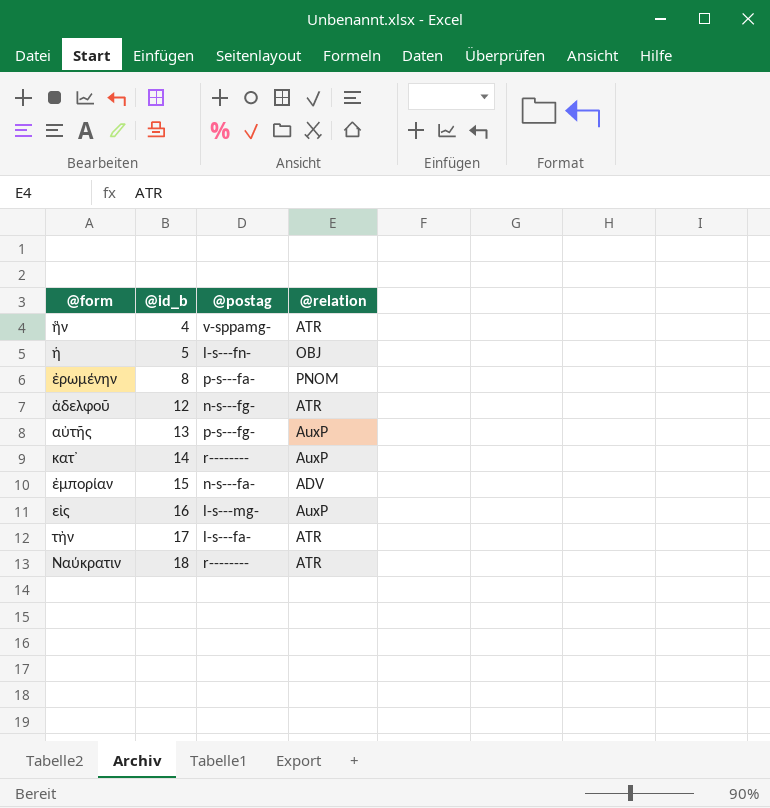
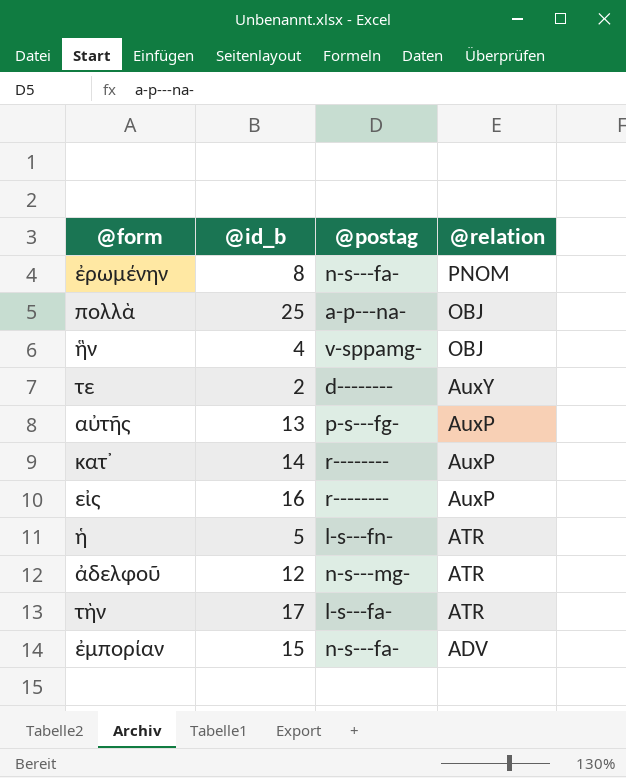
row order: @id_b ascending -> @relation descending
row Ναύκρατιν: 18 | r-------- | ATR -> none
ἐρωμένην | @postag: p-s---fa- -> n-s---fa-
row πολλὰ: none -> 25 | a-p---na- | OBJ
ἣν | @relation: ATR -> OBJ
row τε: none -> 2 | d-------- | AuxY
εἰς | @postag: l-s---mg- -> r--------
ἡ | @relation: OBJ -> ATR
ἀδελφοῦ | @postag: n-s---fg- -> n-s---mg-

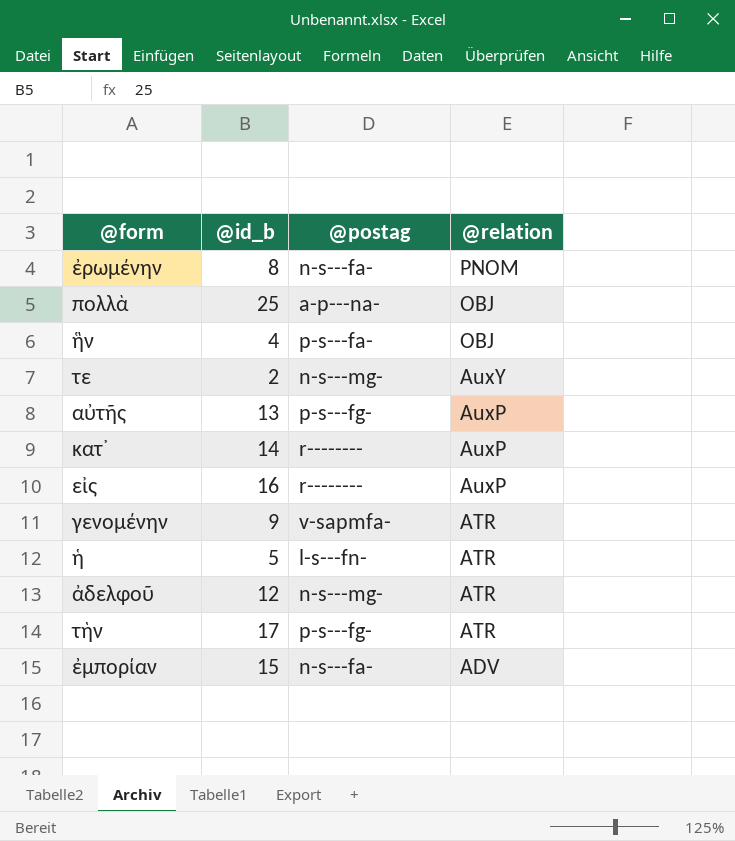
ἣν | @postag: v-sppamg- -> p-s---fa-
τε | @postag: d-------- -> n-s---mg-
row γενομένην: none -> 9 | v-sapmfa- | ATR
τὴν | @postag: l-s---fa- -> p-s---fg-

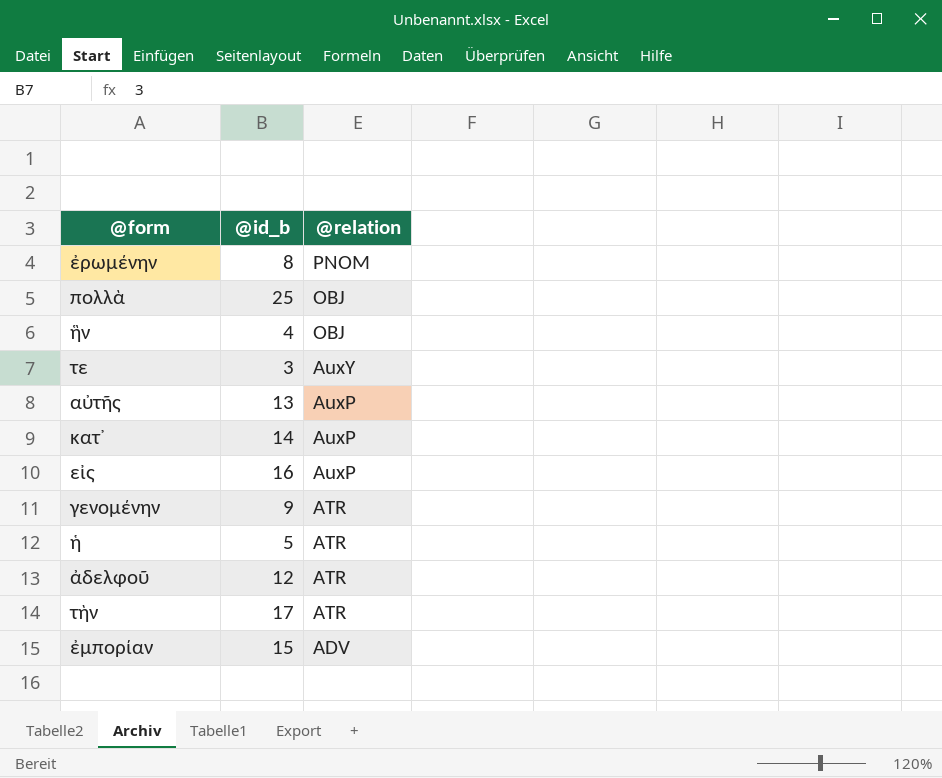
column @postag | position: 3 -> none
τε | @id_b: 2 -> 3

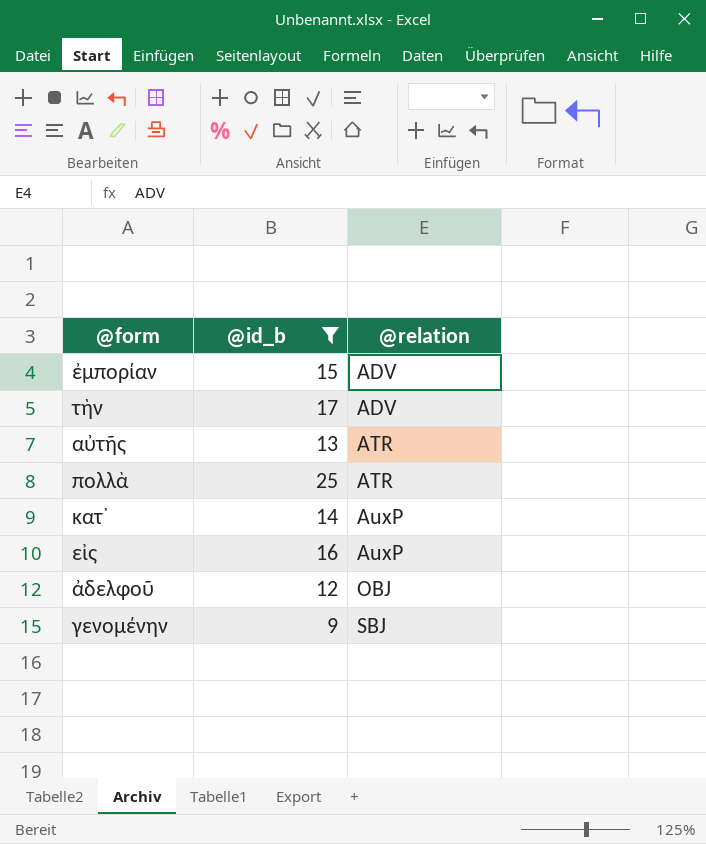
filter: none -> @id_b >= 9
row order: @relation descending -> @relation ascending
τὴν | @relation: ATR -> ADV
αὐτῆς | @relation: AuxP -> ATR
πολλὰ | @relation: OBJ -> ATR
ἀδελφοῦ | @relation: ATR -> OBJ
γενομένην | @relation: ATR -> SBJ

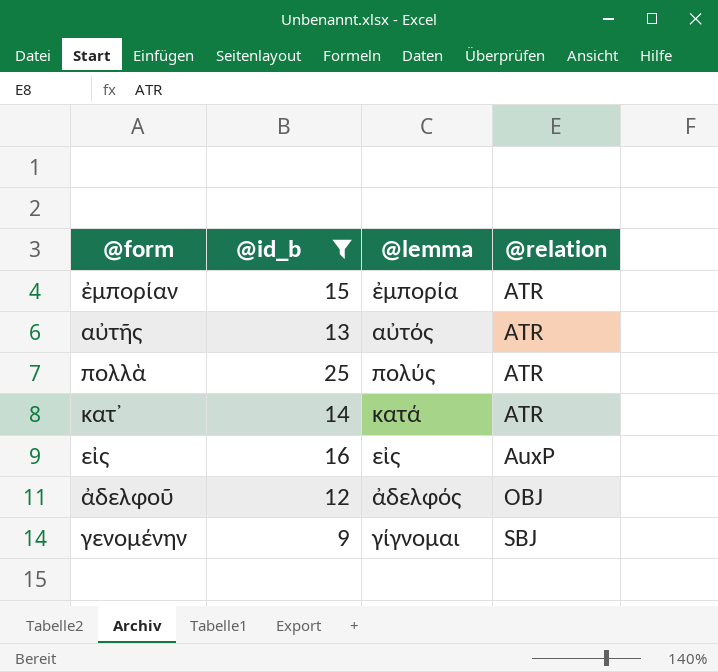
column @lemma | position: none -> 3
row τὴν: 17 | ADV -> none
ἐμπορίαν | @relation: ADV -> ATR
κατ᾽ | @relation: AuxP -> ATR

